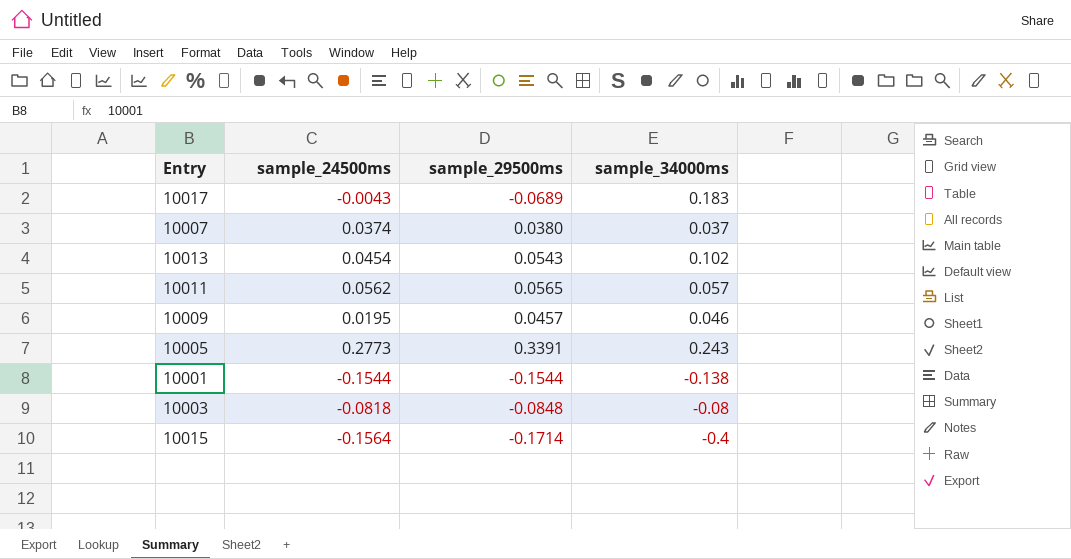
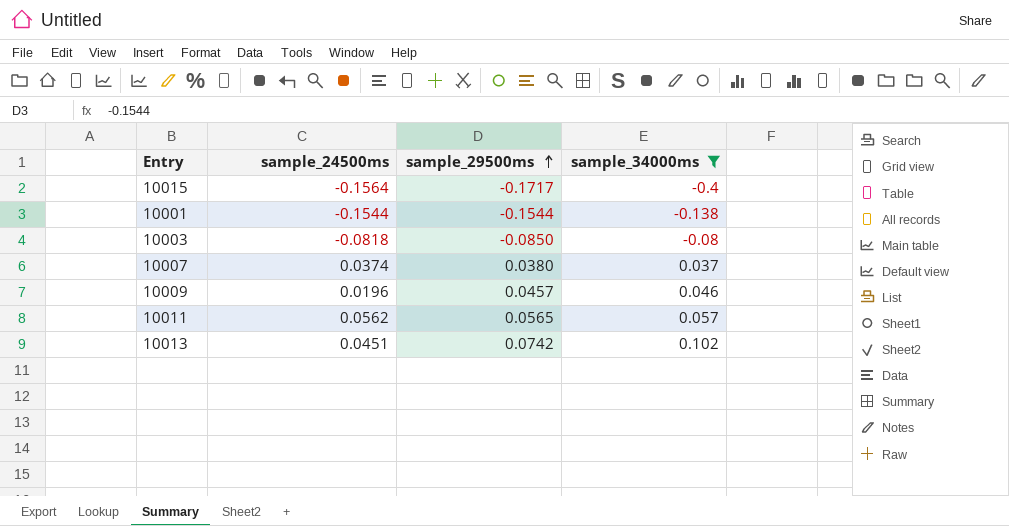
filter: none -> sample_34000ms <= 0.102
row order: none -> sample_29500ms ascending
10015 | sample_29500ms: -0.1714 -> -0.1717
10003 | sample_29500ms: -0.0848 -> -0.0850
10009 | sample_24500ms: 0.0195 -> 0.0196
10013 | sample_24500ms: 0.0454 -> 0.0451
10013 | sample_29500ms: 0.0543 -> 0.0742

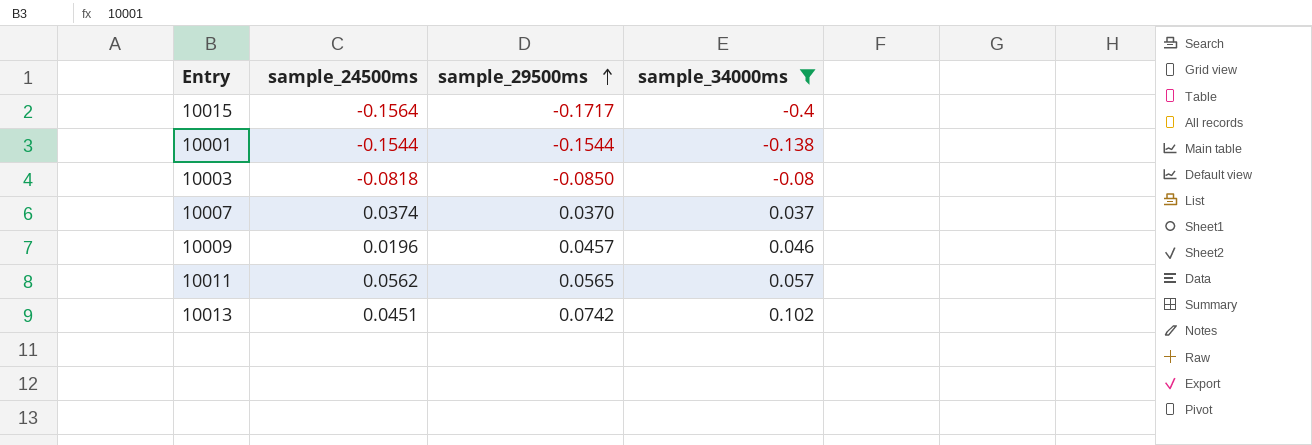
10007 | sample_29500ms: 0.0380 -> 0.0370

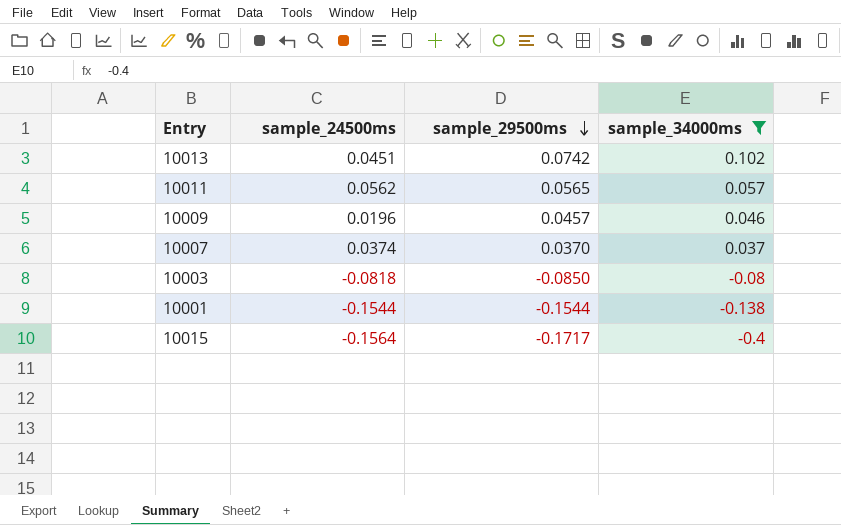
row order: sample_29500ms ascending -> sample_29500ms descending

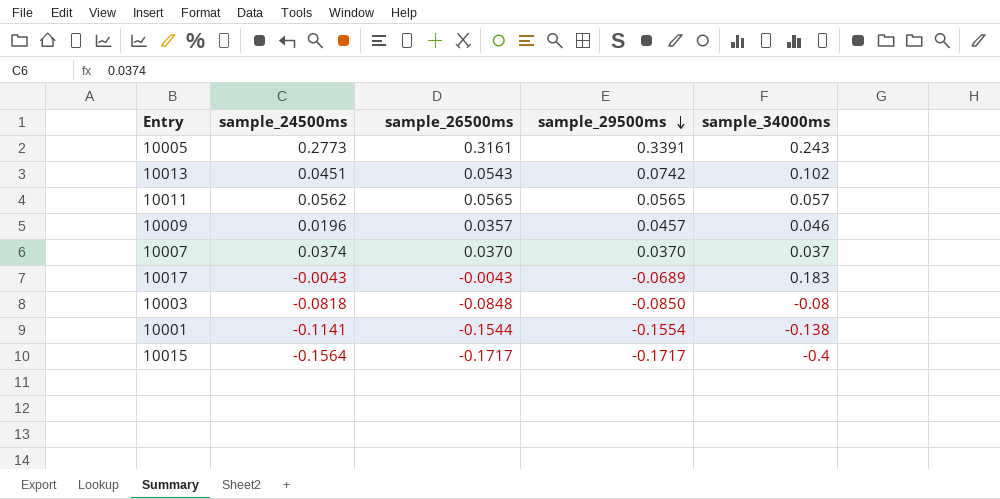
filter: sample_34000ms <= 0.102 -> none
column sample_26500ms | position: none -> 3
10001 | sample_24500ms: -0.1544 -> -0.1141
10001 | sample_29500ms: -0.1544 -> -0.1554

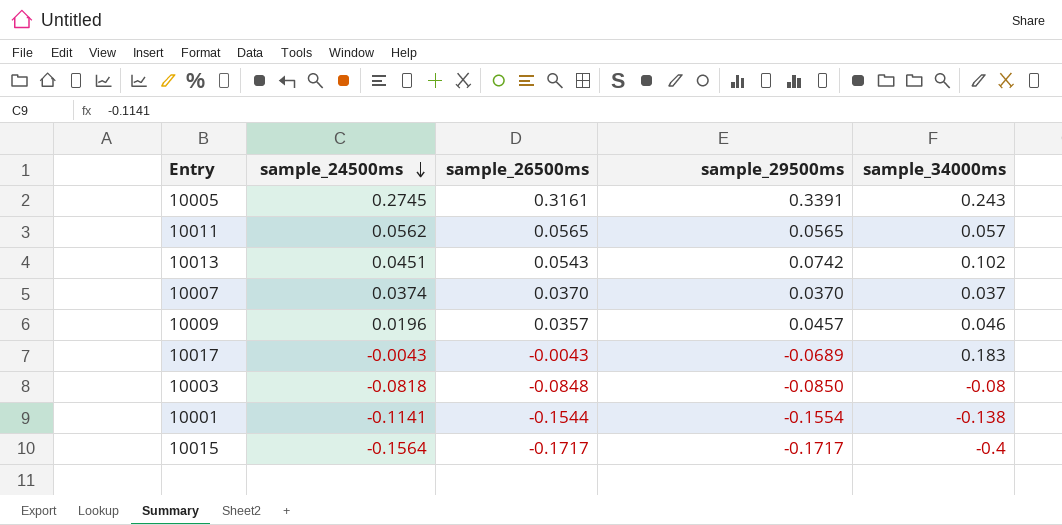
row order: sample_29500ms descending -> sample_24500ms descending
10005 | sample_24500ms: 0.2773 -> 0.2745

